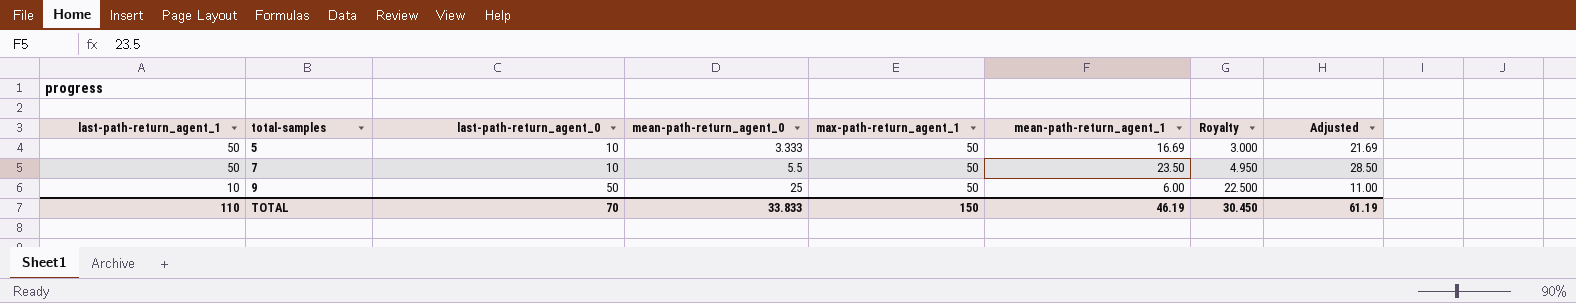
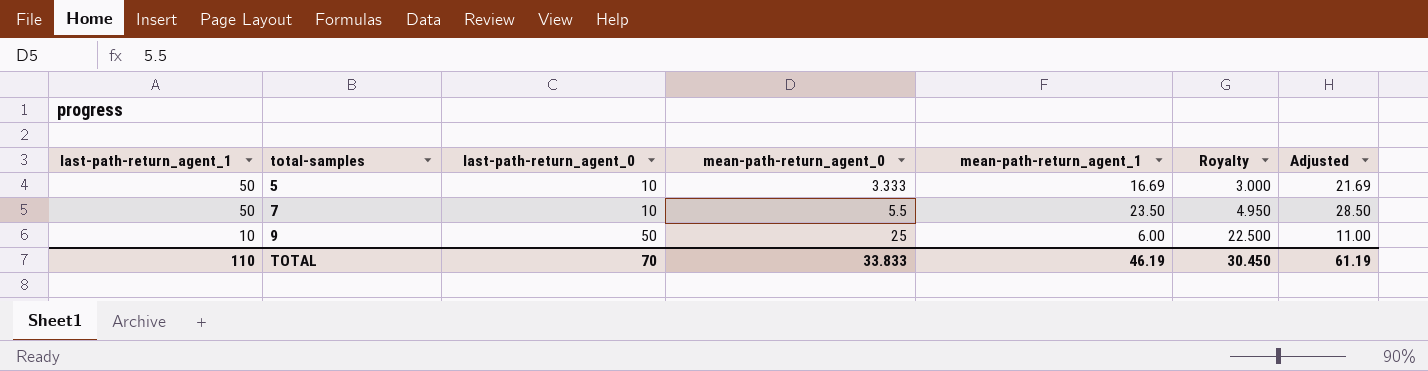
column max-path-return_agent_1 | position: 5 -> none

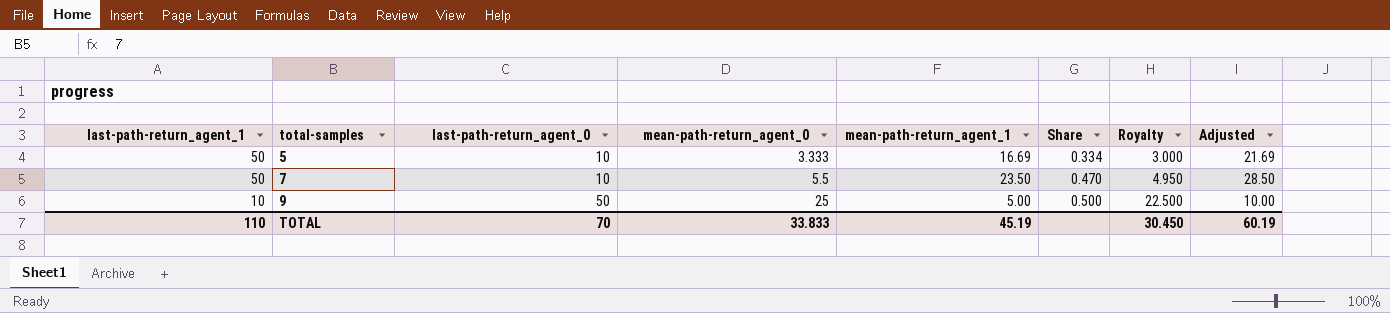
column Share | formula: none -> [mean-path-return_agent_1] / [last-path-return_agent_1]
9 | mean-path-return_agent_1: 6.00 -> 5.00
9 | Adjusted: 11.00 -> 10.00
TOTAL | mean-path-return_agent_1: 46.19 -> 45.19
TOTAL | Adjusted: 61.19 -> 60.19

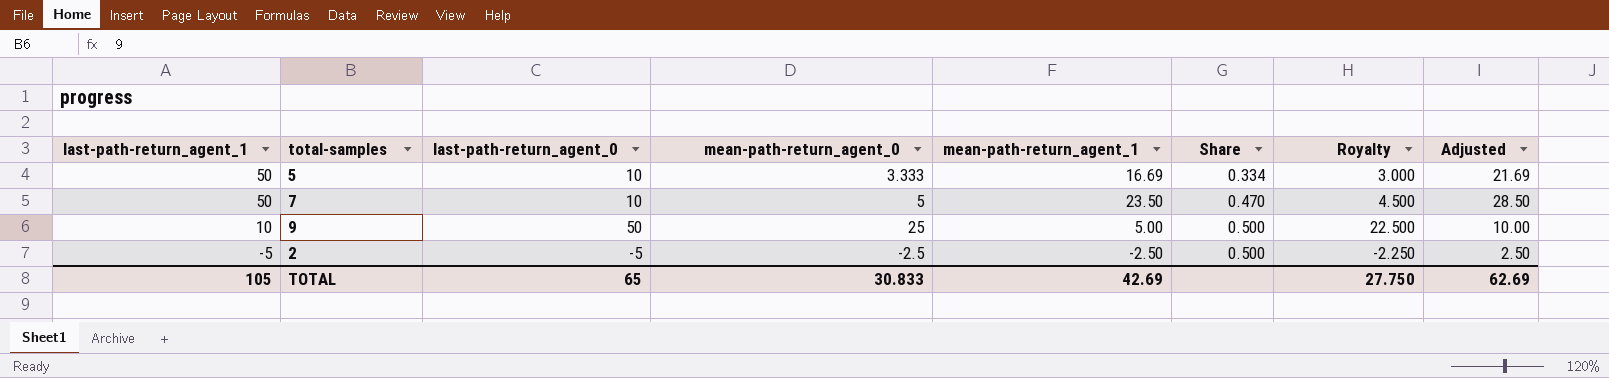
7 | mean-path-return_agent_0: 5.5 -> 5
7 | Royalty: 4.950 -> 4.500
row 2: none -> -5 | -5 | -2.5 | -2.50 | 0.500 | -2.250 | 2.50
TOTAL | last-path-return_agent_1: 110 -> 105
TOTAL | last-path-return_agent_0: 70 -> 65
TOTAL | mean-path-return_agent_0: 33.833 -> 30.833
TOTAL | mean-path-return_agent_1: 45.19 -> 42.69
TOTAL | Royalty: 30.450 -> 27.750
TOTAL | Adjusted: 60.19 -> 62.69

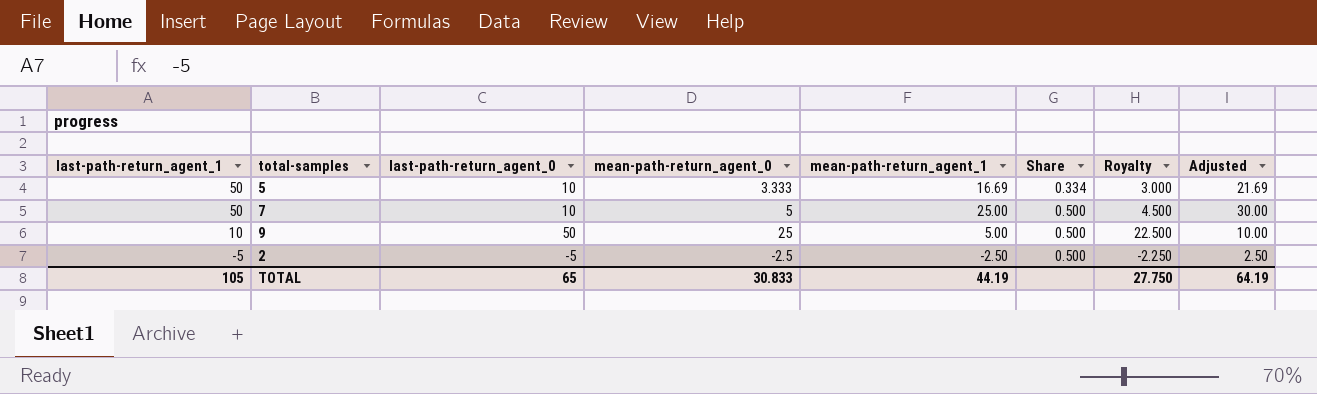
7 | mean-path-return_agent_1: 23.50 -> 25.00
7 | Share: 0.470 -> 0.500
7 | Adjusted: 28.50 -> 30.00
TOTAL | mean-path-return_agent_1: 42.69 -> 44.19
TOTAL | Adjusted: 62.69 -> 64.19

